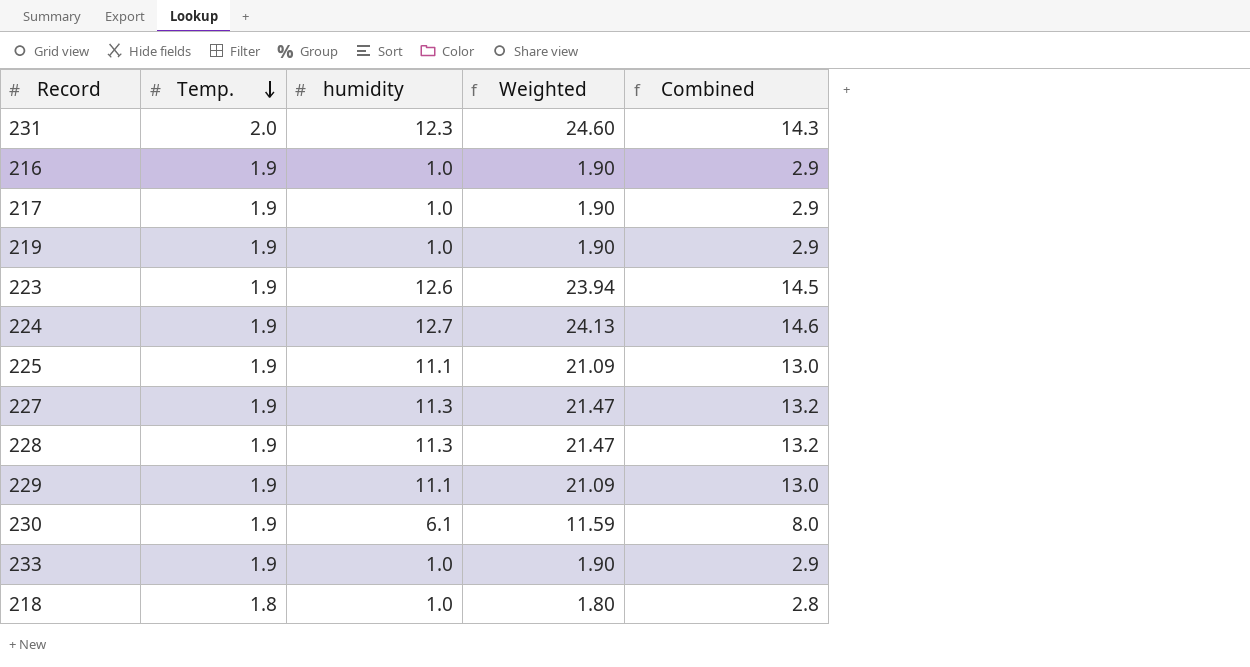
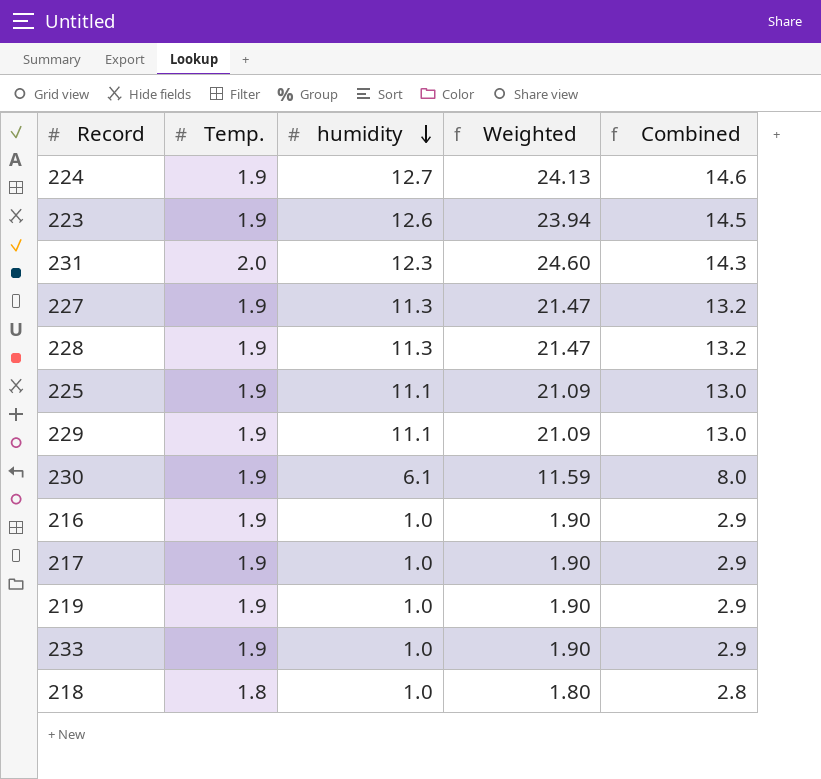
row order: Temp. descending -> humidity descending

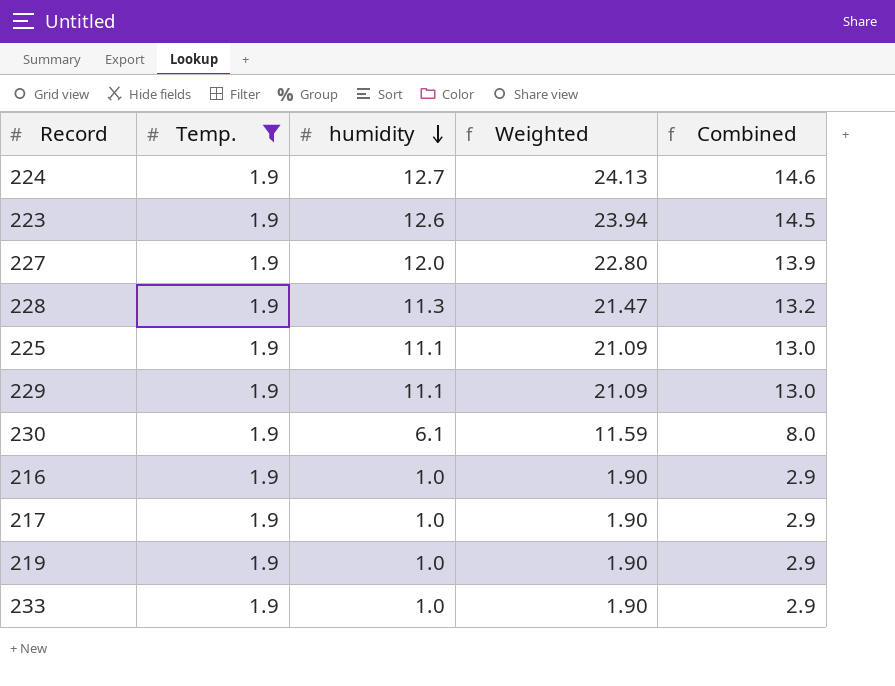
filter: none -> Temp. = 1.9
227 | humidity: 11.3 -> 12.0
227 | Weighted: 21.47 -> 22.80
227 | Combined: 13.2 -> 13.9

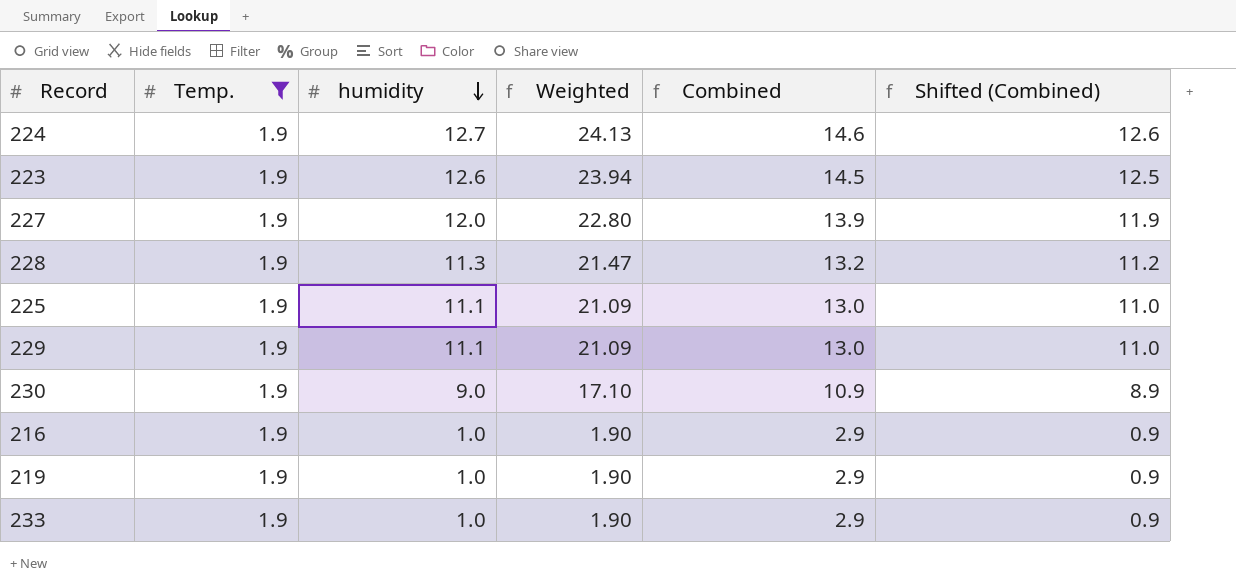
column Shifted (Combined) | formula: none -> [Combined] - 2
row 217: 1.9 | 1.0 | 1.90 | 2.9 -> none
230 | humidity: 6.1 -> 9.0
230 | Weighted: 11.59 -> 17.10
230 | Combined: 8.0 -> 10.9

